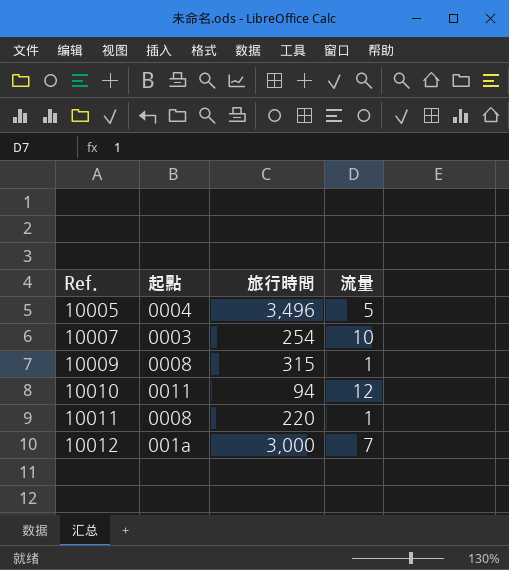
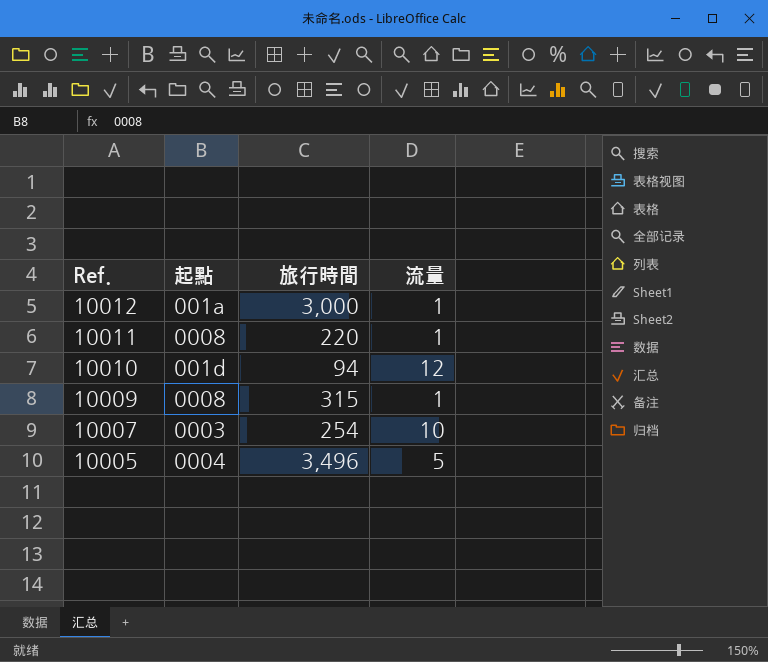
row order: Ref. ascending -> Ref. descending
10012 | 流量: 7 -> 1
10010 | 起點: 0011 -> 001d

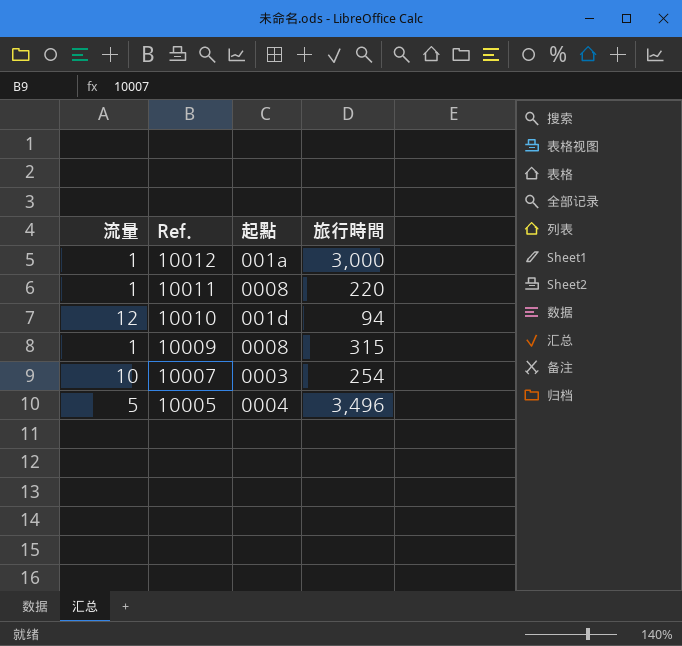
column 流量 | position: 4 -> 1

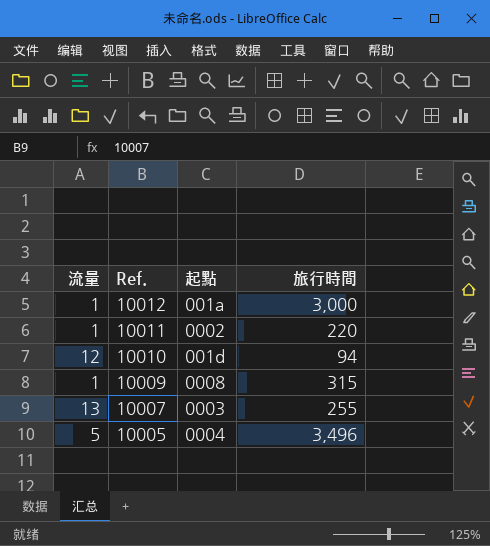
10011 | 起點: 0008 -> 0002
10007 | 流量: 10 -> 13
10007 | 旅行時間: 254 -> 255

